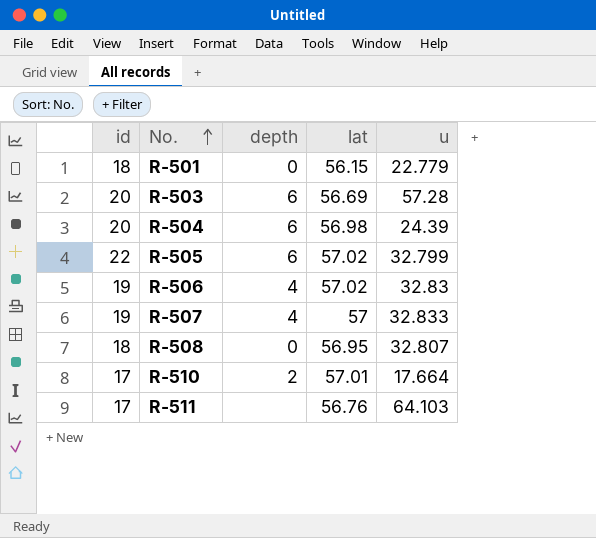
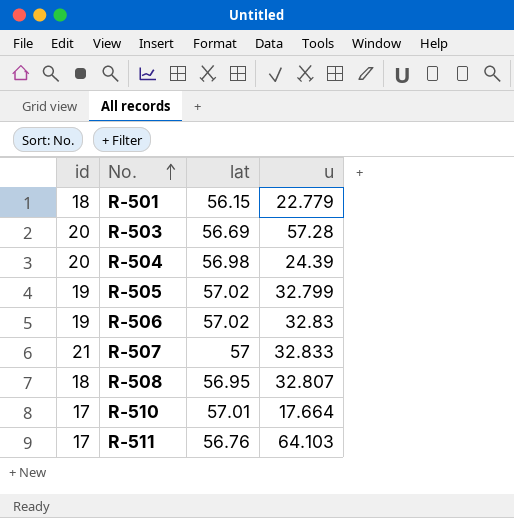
column depth | position: 3 -> none
R-505 | id: 22 -> 19
R-507 | id: 19 -> 21

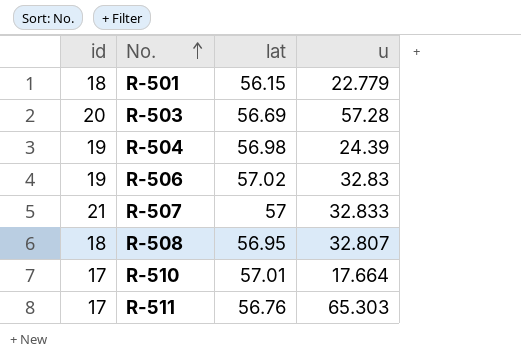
row R-505: 19 | 57.02 | 32.799 -> none
R-504 | id: 20 -> 19
R-511 | u: 64.103 -> 65.303

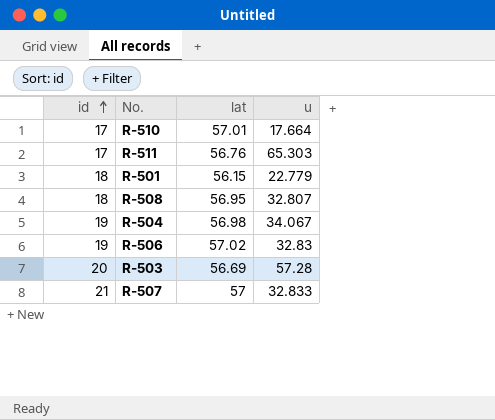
row order: No. ascending -> id ascending
R-504 | u: 24.39 -> 34.067

